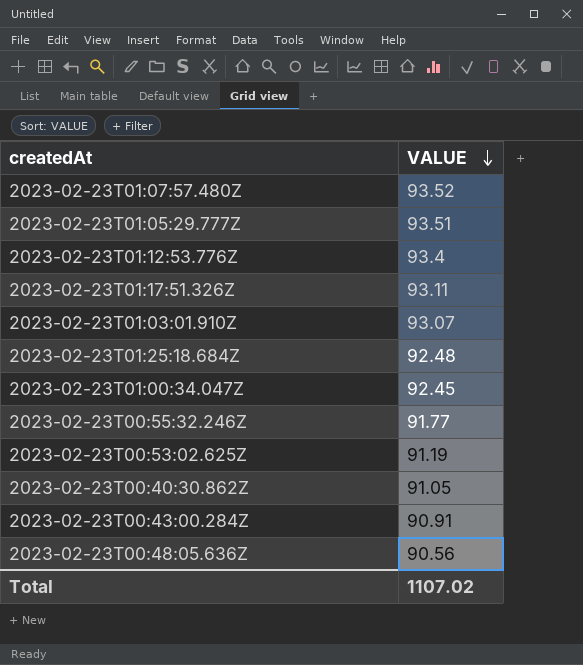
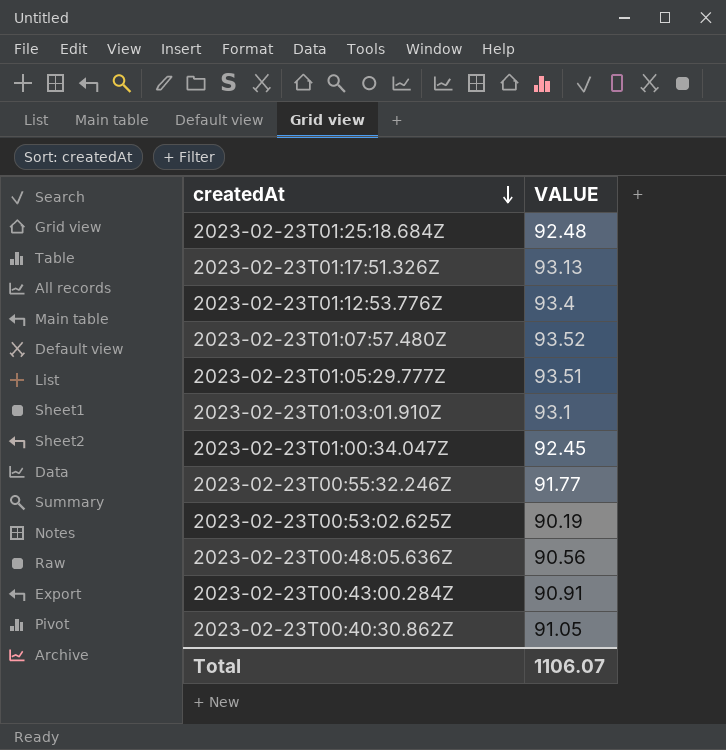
row order: VALUE descending -> createdAt descending
2023-02-23T01:17:51.326Z | VALUE: 93.11 -> 93.13
2023-02-23T01:03:01.910Z | VALUE: 93.07 -> 93.1
2023-02-23T00:53:02.625Z | VALUE: 91.19 -> 90.19
Total | VALUE: 1107.02 -> 1106.07

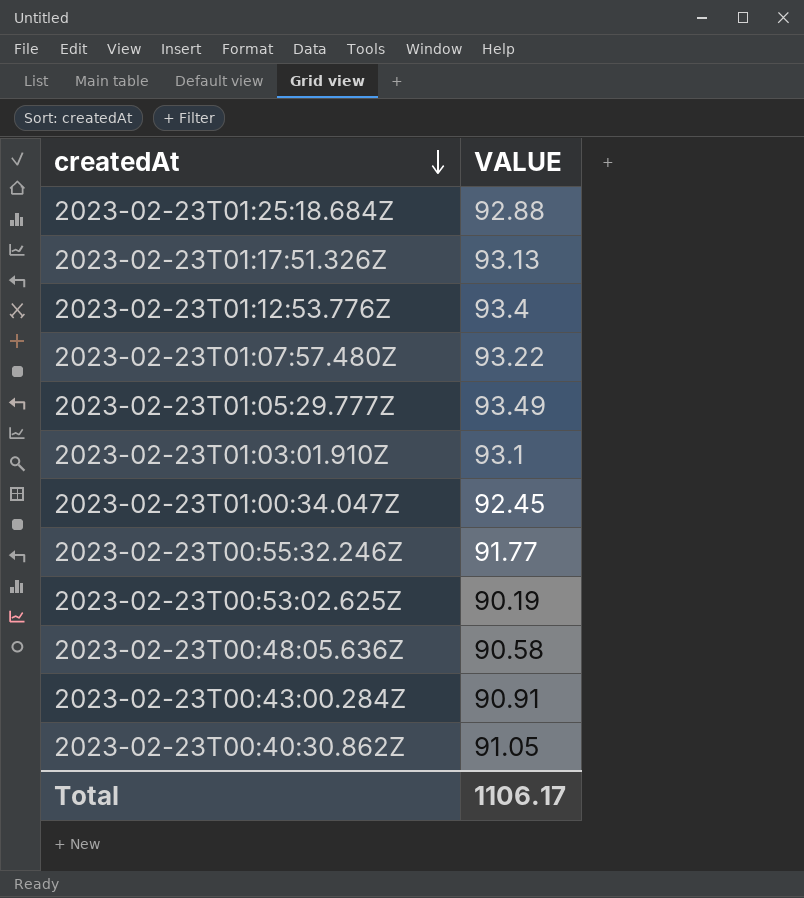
2023-02-23T01:25:18.684Z | VALUE: 92.48 -> 92.88
2023-02-23T01:07:57.480Z | VALUE: 93.52 -> 93.22
2023-02-23T01:05:29.777Z | VALUE: 93.51 -> 93.49
2023-02-23T00:48:05.636Z | VALUE: 90.56 -> 90.58
Total | VALUE: 1106.07 -> 1106.17

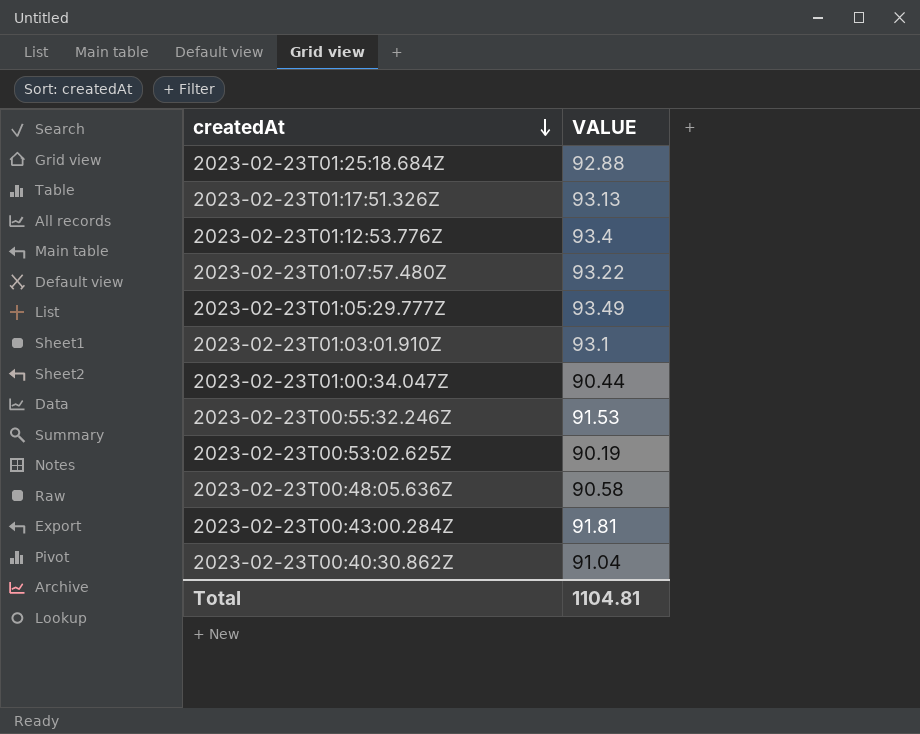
2023-02-23T01:00:34.047Z | VALUE: 92.45 -> 90.44
2023-02-23T00:55:32.246Z | VALUE: 91.77 -> 91.53
2023-02-23T00:43:00.284Z | VALUE: 90.91 -> 91.81
2023-02-23T00:40:30.862Z | VALUE: 91.05 -> 91.04
Total | VALUE: 1106.17 -> 1104.81

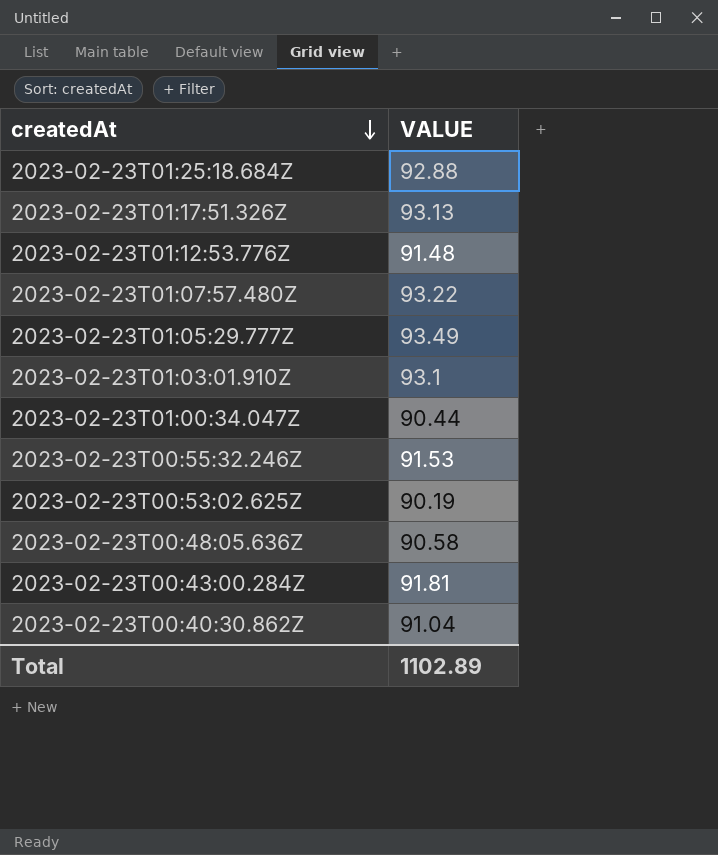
2023-02-23T01:12:53.776Z | VALUE: 93.4 -> 91.48
Total | VALUE: 1104.81 -> 1102.89

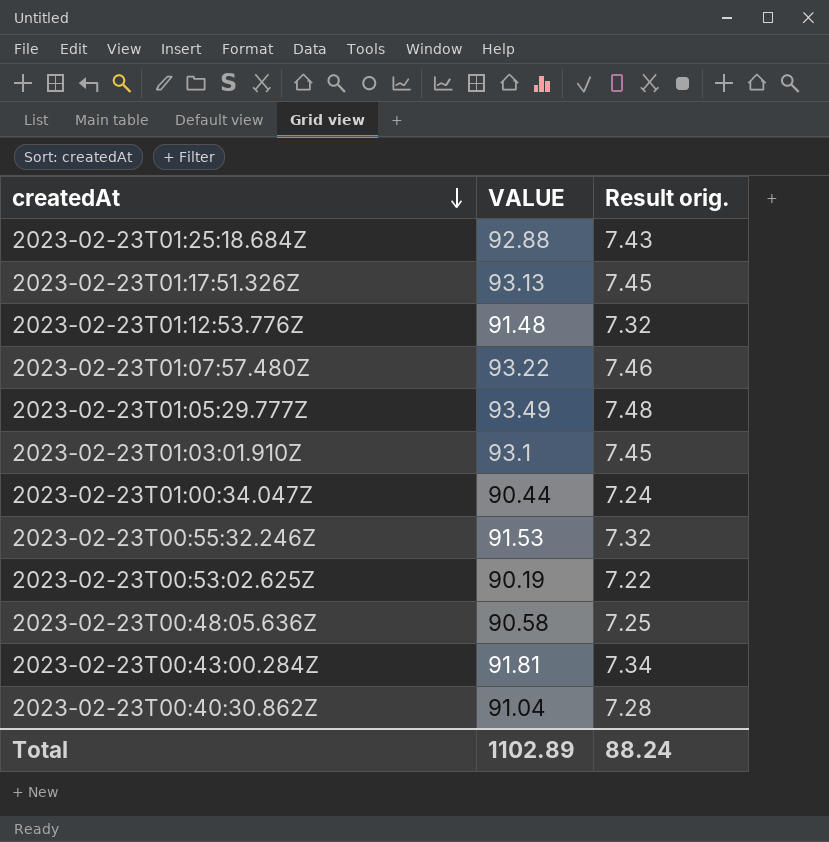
column Result orig. | formula: none -> [VALUE] * 0.08

